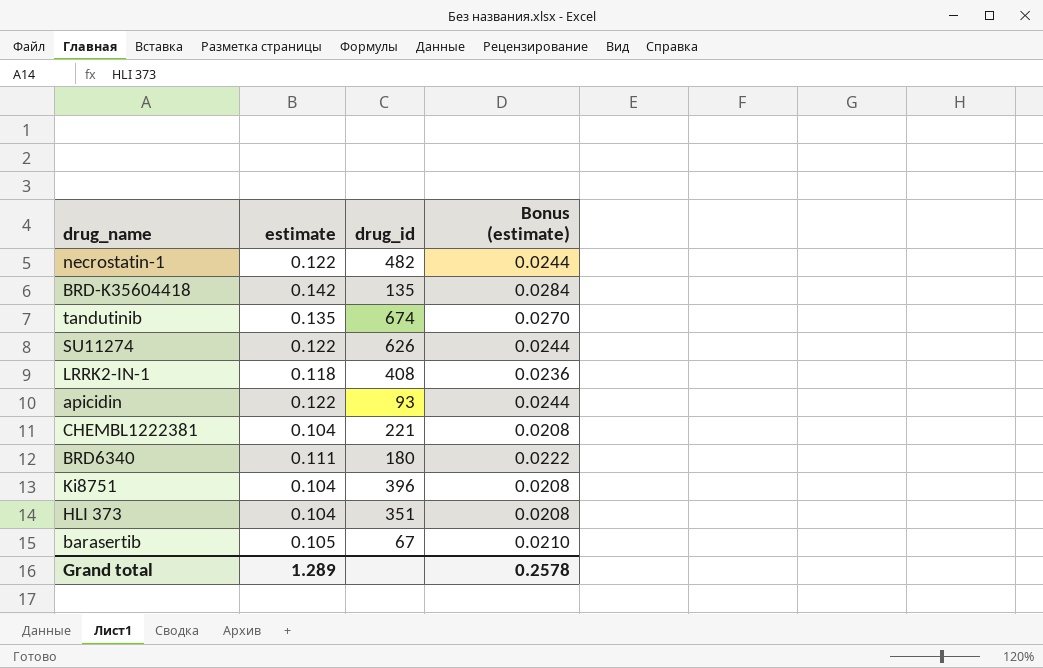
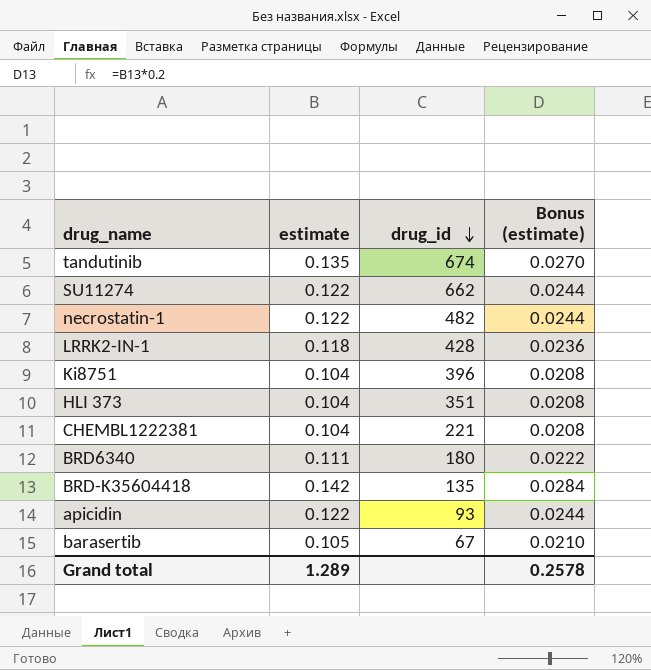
row order: none -> drug_id descending
SU11274 | drug_id: 626 -> 662
LRRK2-IN-1 | drug_id: 408 -> 428

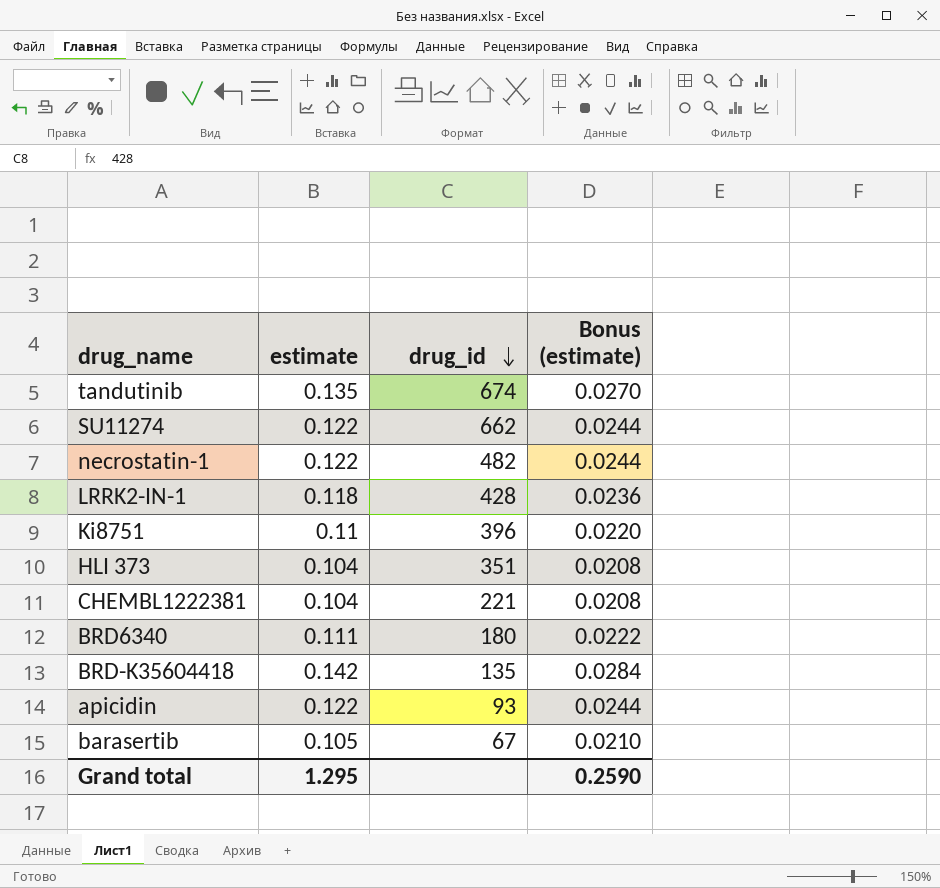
Ki8751 | estimate: 0.104 -> 0.11
Ki8751 | Bonus (estimate): 0.0208 -> 0.0220
Grand total | estimate: 1.289 -> 1.295
Grand total | Bonus (estimate): 0.2578 -> 0.2590

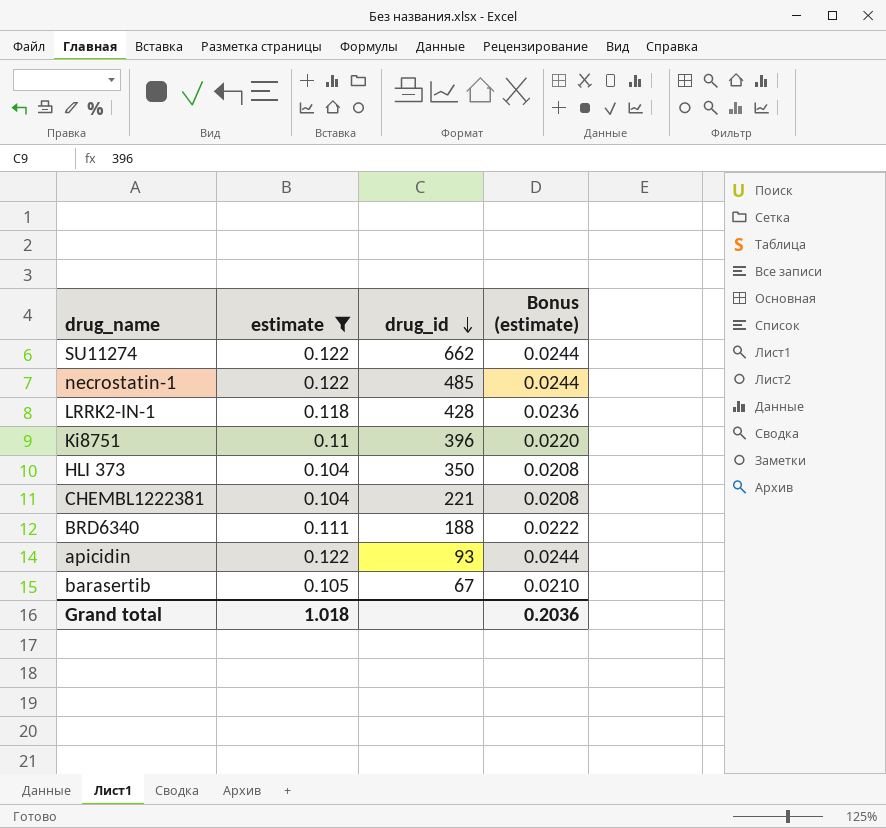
filter: none -> estimate <= 0.122
necrostatin-1 | drug_id: 482 -> 485
HLI 373 | drug_id: 351 -> 350
BRD6340 | drug_id: 180 -> 188
Grand total | estimate: 1.295 -> 1.018
Grand total | Bonus (estimate): 0.2590 -> 0.2036

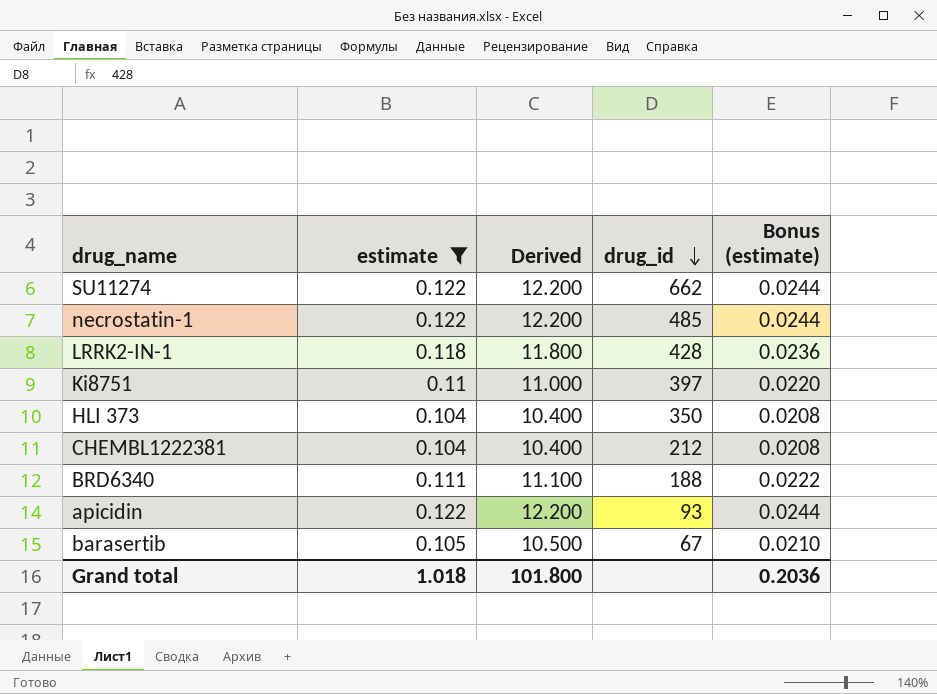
column Derived | formula: none -> [estimate] * 100
Ki8751 | drug_id: 396 -> 397
CHEMBL1222381 | drug_id: 221 -> 212

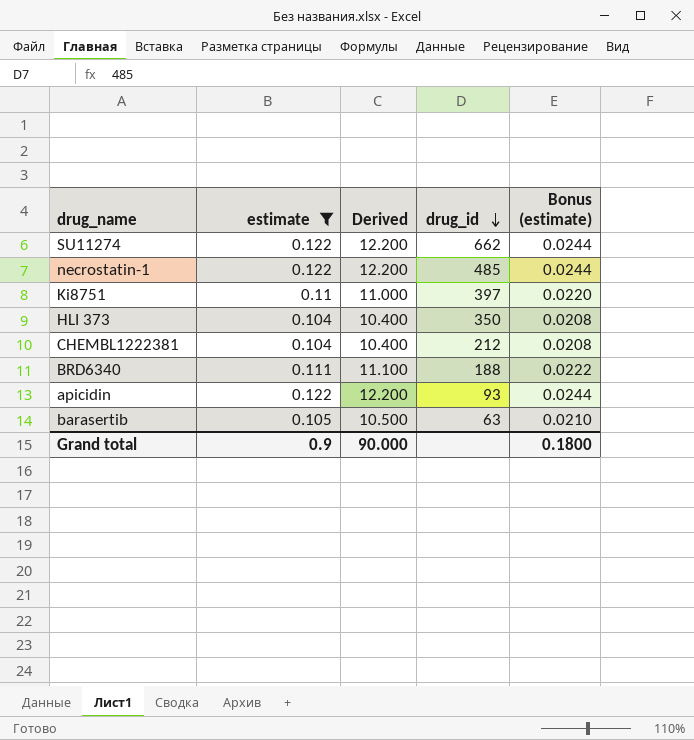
row LRRK2-IN-1: 0.118 | 11.800 | 428 | 0.0236 -> none
barasertib | drug_id: 67 -> 63
Grand total | estimate: 1.018 -> 0.9
Grand total | Derived: 101.800 -> 90.000
Grand total | Bonus (estimate): 0.2036 -> 0.1800

